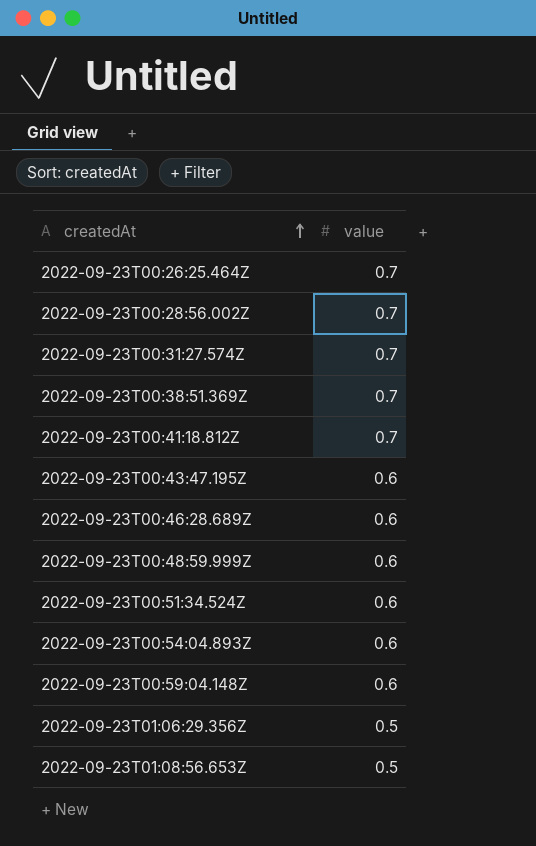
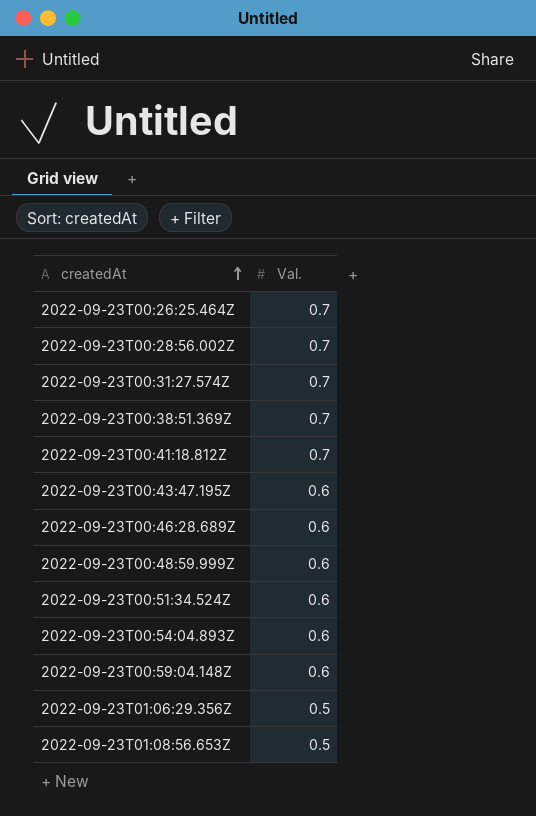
column name: value -> Val.

